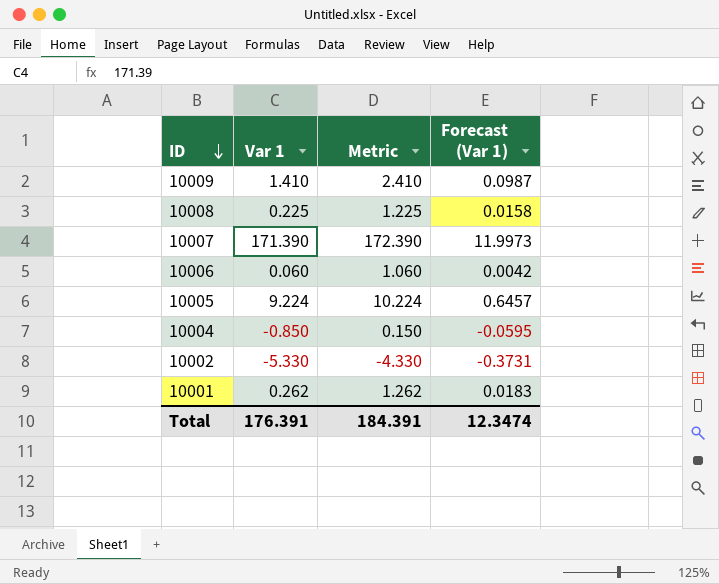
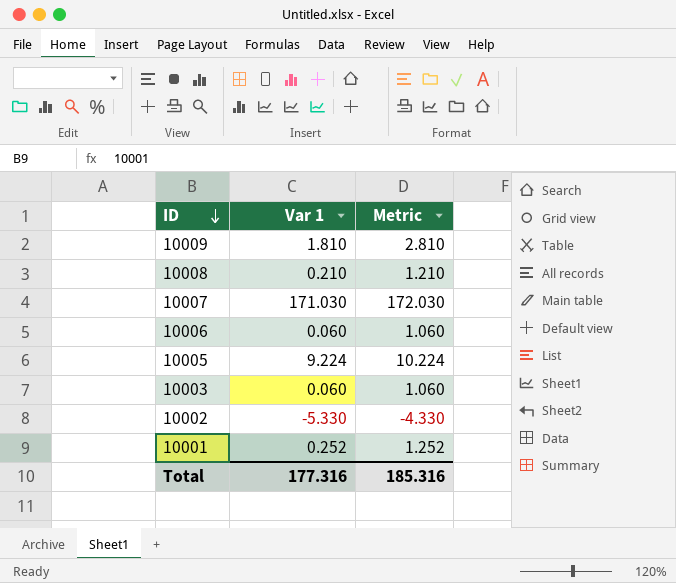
column Forecast (Var 1) | formula: [Var 1] * 0.07 -> none
row 10004: -0.850 | 0.150 | -0.0595 -> none
10009 | Var 1: 1.410 -> 1.810
10009 | Metric: 2.410 -> 2.810
10008 | Var 1: 0.225 -> 0.210
10008 | Metric: 1.225 -> 1.210
10007 | Var 1: 171.390 -> 171.030
10007 | Metric: 172.390 -> 172.030
row 10003: none -> 0.060 | 1.060
10001 | Var 1: 0.262 -> 0.252
10001 | Metric: 1.262 -> 1.252
Total | Var 1: 176.391 -> 177.316
Total | Metric: 184.391 -> 185.316

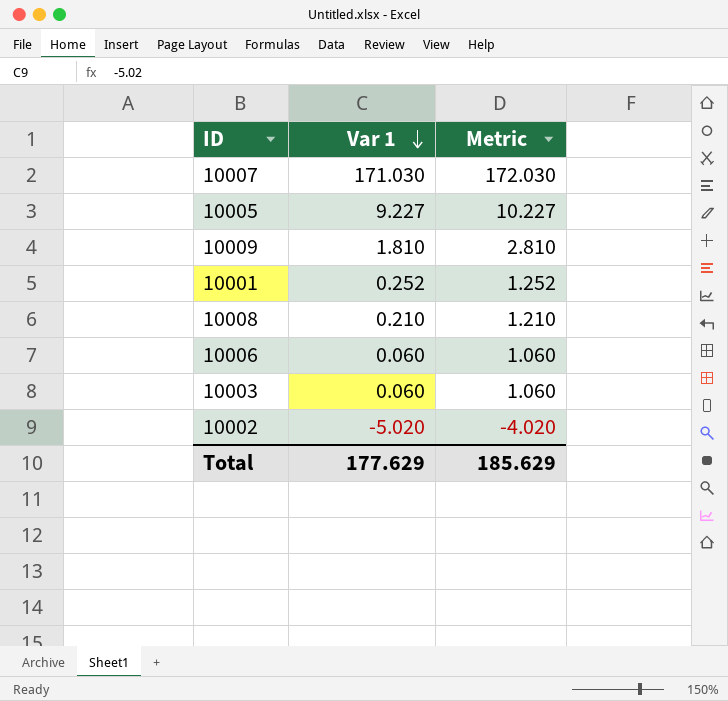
row order: ID descending -> Var 1 descending
10005 | Var 1: 9.224 -> 9.227
10005 | Metric: 10.224 -> 10.227
10002 | Var 1: -5.330 -> -5.020
10002 | Metric: -4.330 -> -4.020
Total | Var 1: 177.316 -> 177.629
Total | Metric: 185.316 -> 185.629

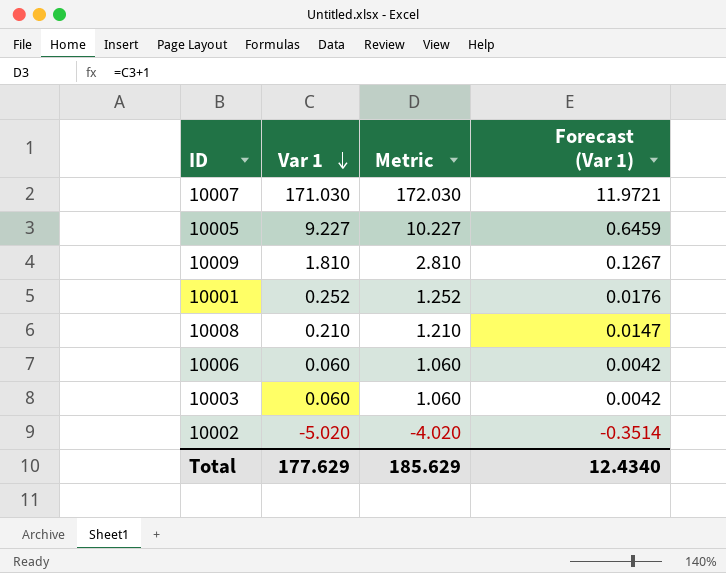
column Forecast (Var 1) | formula: none -> [Var 1] * 0.07

